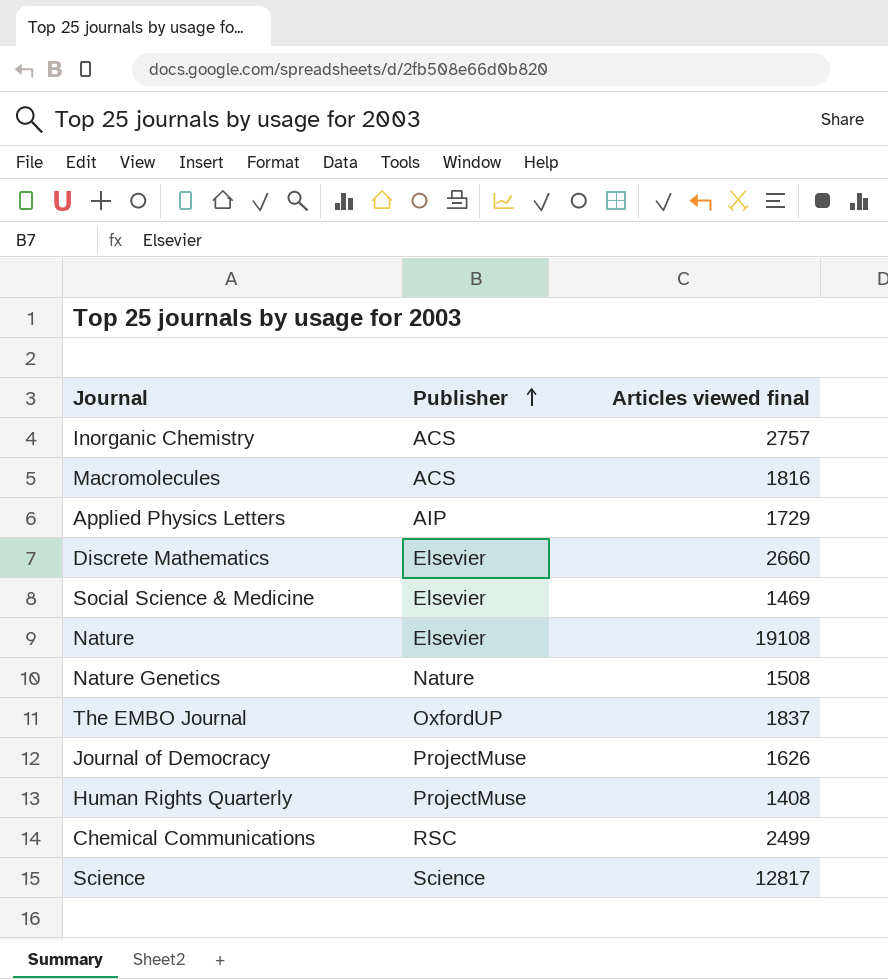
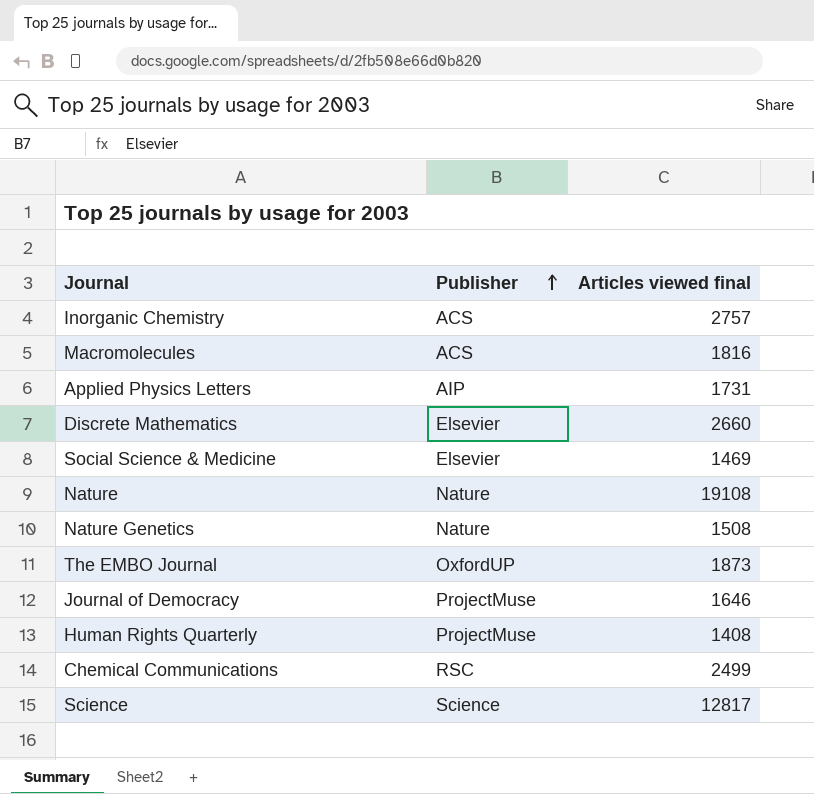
Applied Physics Letters | Articles viewed final: 1729 -> 1731
Nature | Publisher: Elsevier -> Nature
The EMBO Journal | Articles viewed final: 1837 -> 1873
Journal of Democracy | Articles viewed final: 1626 -> 1646

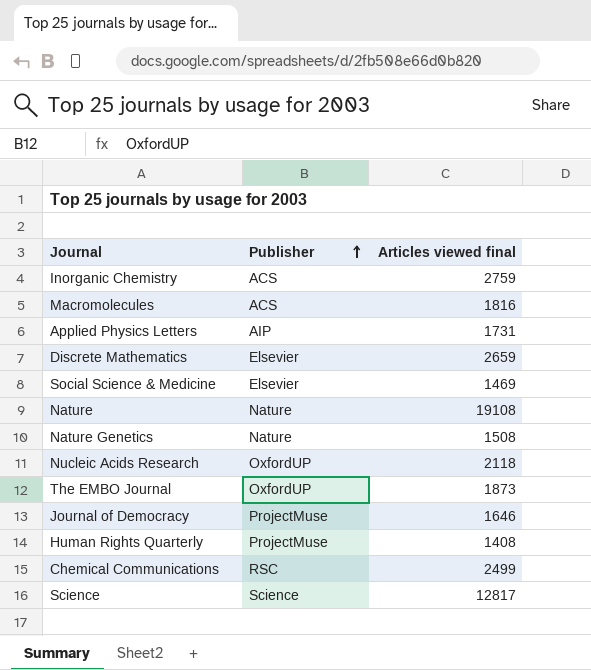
Inorganic Chemistry | Articles viewed final: 2757 -> 2759
Discrete Mathematics | Articles viewed final: 2660 -> 2659
row Nucleic Acids Research: none -> OxfordUP | 2118

